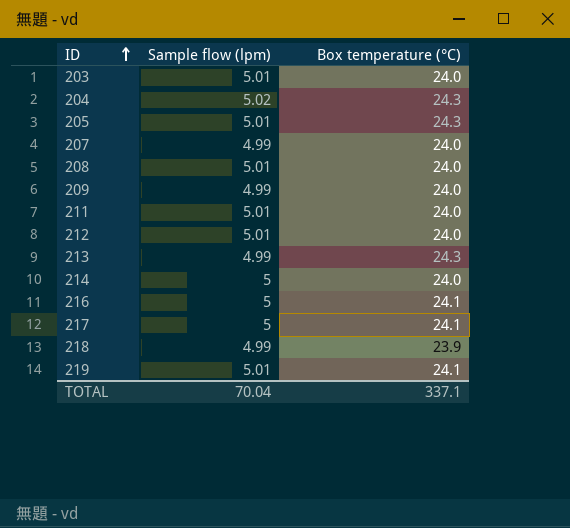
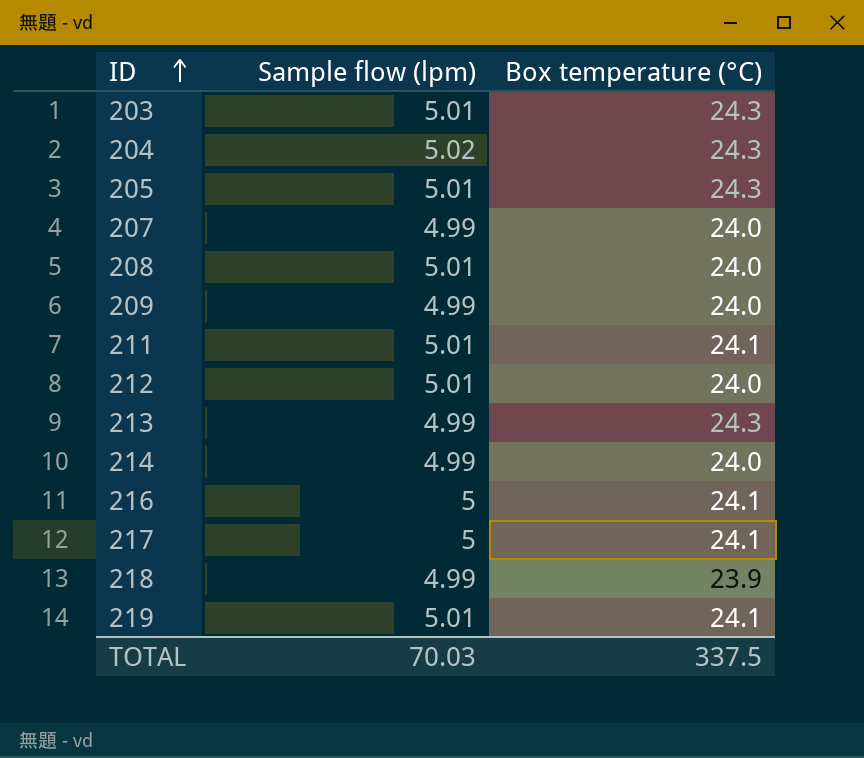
203 | Box temperature (°C): 24.0 -> 24.3
211 | Box temperature (°C): 24.0 -> 24.1
214 | Sample flow (lpm): 5 -> 4.99
TOTAL | Sample flow (lpm): 70.04 -> 70.03
TOTAL | Box temperature (°C): 337.1 -> 337.5

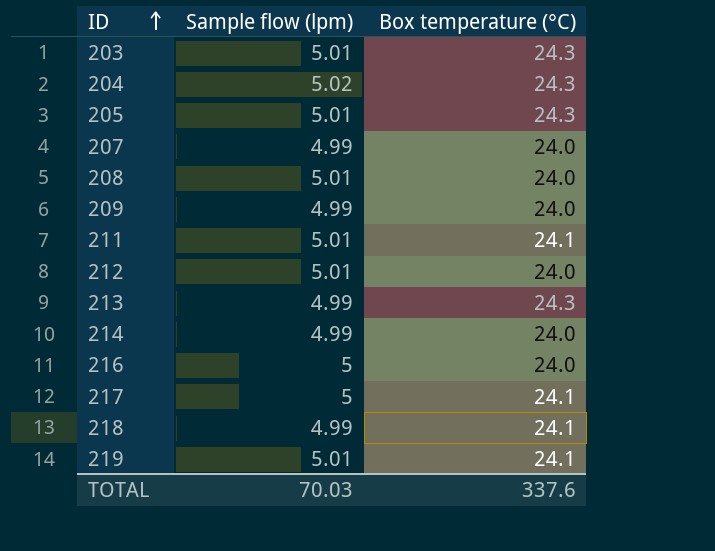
216 | Box temperature (°C): 24.1 -> 24.0
218 | Box temperature (°C): 23.9 -> 24.1
TOTAL | Box temperature (°C): 337.5 -> 337.6

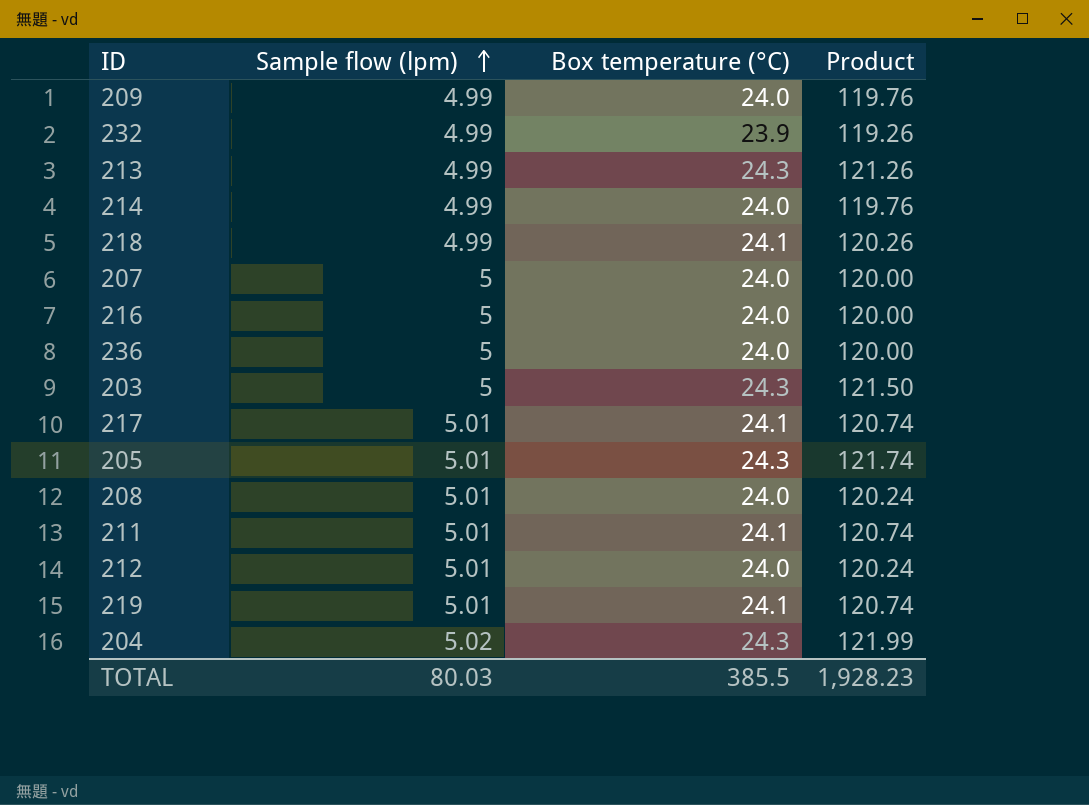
row order: ID ascending -> Sample flow (lpm) ascending
column Product | formula: none -> [Sample flow (lpm)] * [Box temperature (°C)]
row 232: none -> 4.99 | 23.9 | 119.26
207 | Sample flow (lpm): 4.99 -> 5
row 236: none -> 5 | 24.0 | 120.00
203 | Sample flow (lpm): 5.01 -> 5
217 | Sample flow (lpm): 5 -> 5.01
TOTAL | Sample flow (lpm): 70.03 -> 80.03
TOTAL | Box temperature (°C): 337.6 -> 385.5

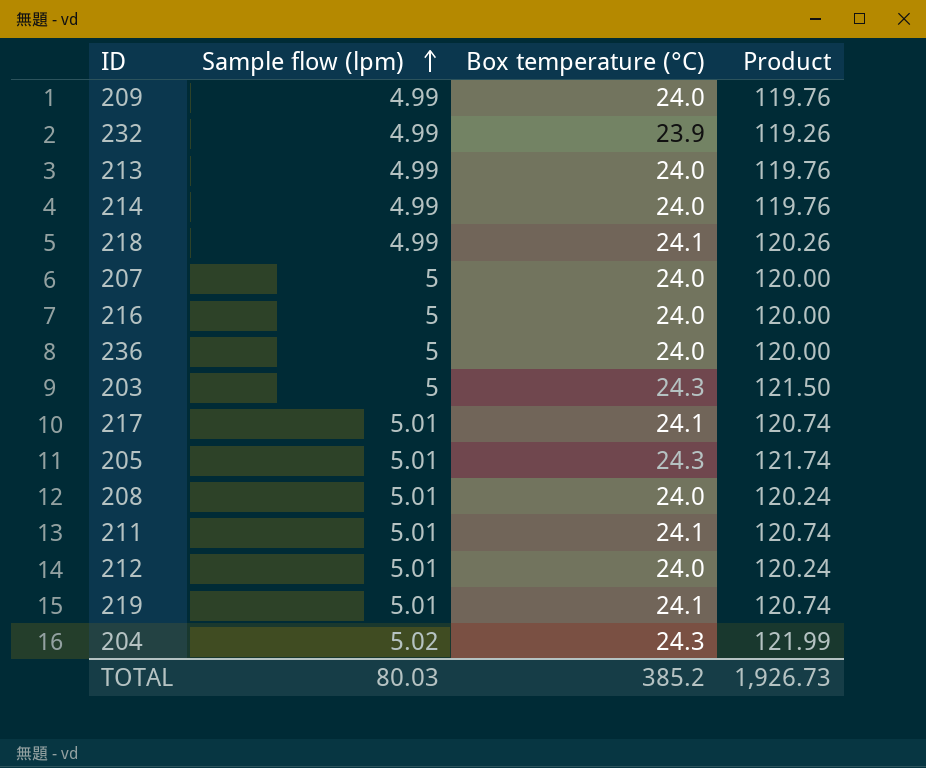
213 | Box temperature (°C): 24.3 -> 24.0
213 | Product: 121.26 -> 119.76
TOTAL | Box temperature (°C): 385.5 -> 385.2
TOTAL | Product: 1,928.23 -> 1,926.73

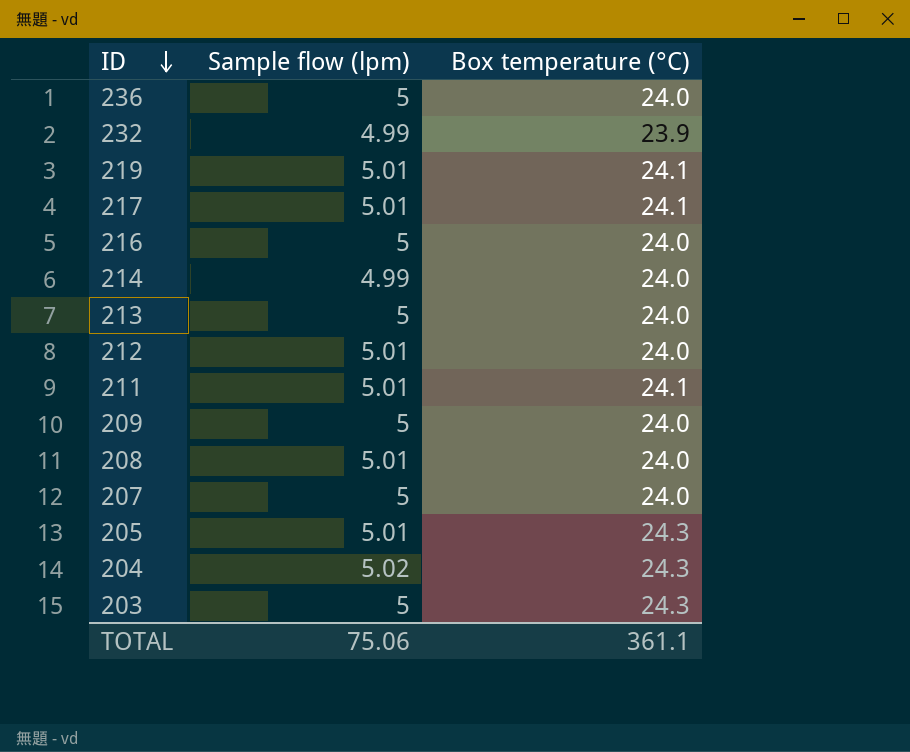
row order: Sample flow (lpm) ascending -> ID descending
column Product | formula: [Sample flow (lpm)] * [Box temperature (°C)] -> none
row 218: 4.99 | 24.1 | 120.26 -> none
213 | Sample flow (lpm): 4.99 -> 5
209 | Sample flow (lpm): 4.99 -> 5
TOTAL | Sample flow (lpm): 80.03 -> 75.06
TOTAL | Box temperature (°C): 385.2 -> 361.1

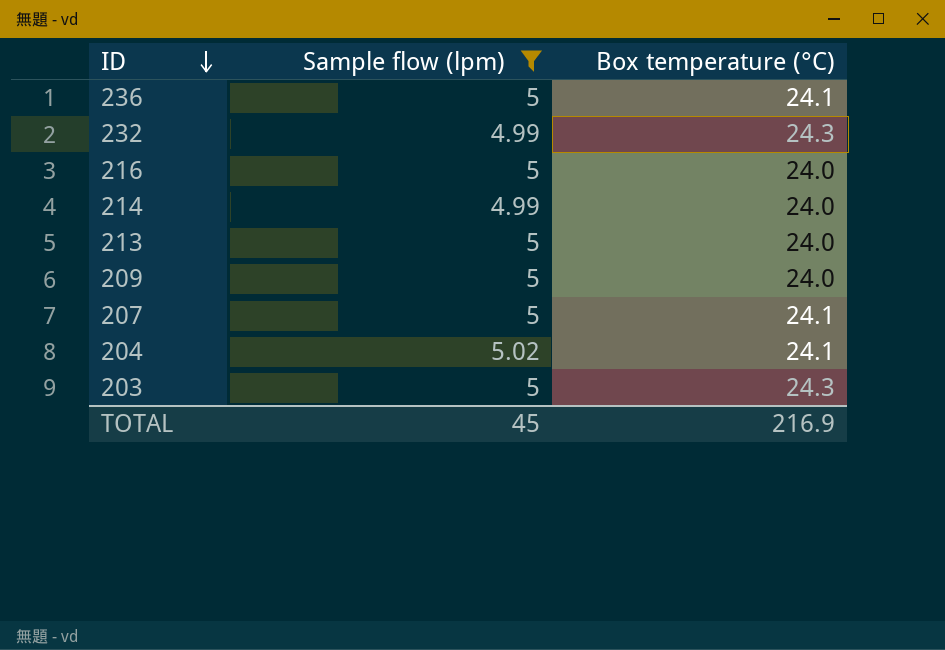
filter: none -> Sample flow (lpm) != 5.01
236 | Box temperature (°C): 24.0 -> 24.1
232 | Box temperature (°C): 23.9 -> 24.3
207 | Box temperature (°C): 24.0 -> 24.1
204 | Box temperature (°C): 24.3 -> 24.1
TOTAL | Sample flow (lpm): 75.06 -> 45
TOTAL | Box temperature (°C): 361.1 -> 216.9

